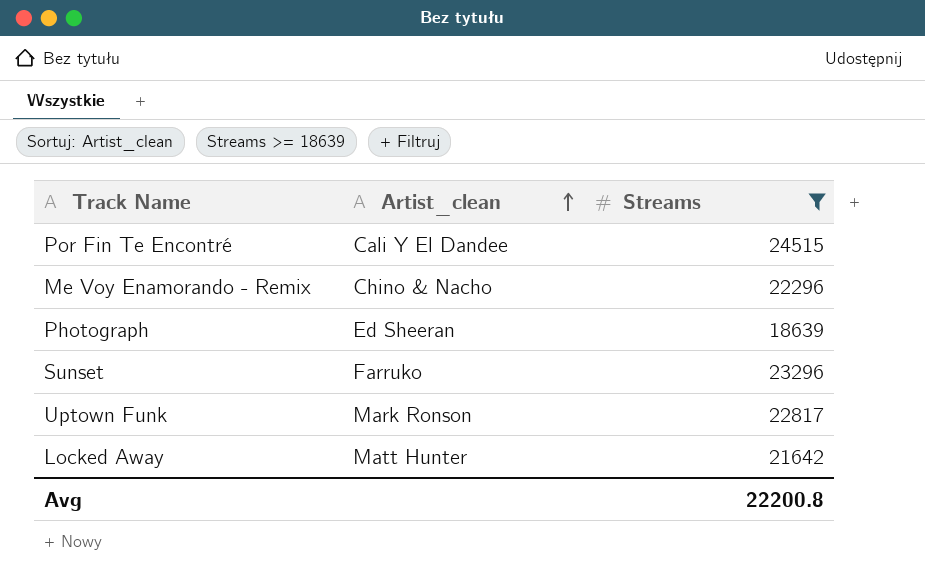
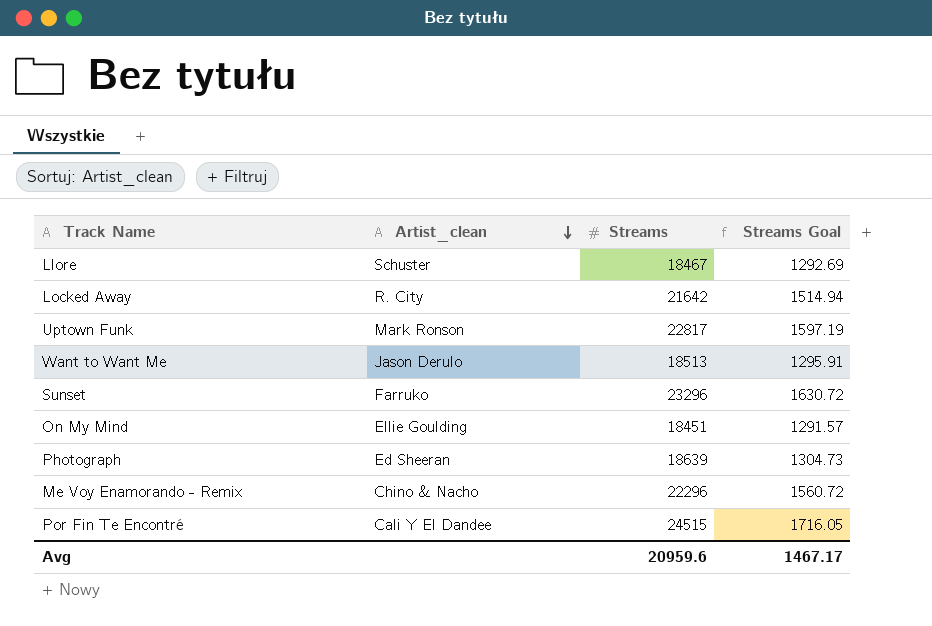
filter: Streams >= 18639 -> none
row order: Artist_clean ascending -> Artist_clean descending
column Streams Goal | formula: none -> [Streams] * 0.07
Locked Away | Artist_clean: Matt Hunter -> R. City
Avg | Streams: 22200.8 -> 20959.6

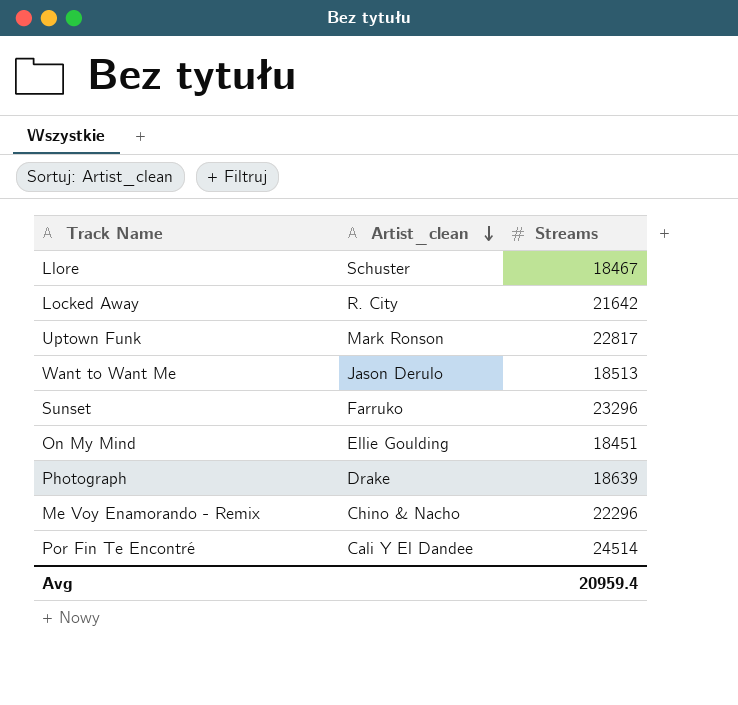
column Streams Goal | formula: [Streams] * 0.07 -> none
Photograph | Artist_clean: Ed Sheeran -> Drake
Por Fin Te Encontré | Streams: 24515 -> 24514
Avg | Streams: 20959.6 -> 20959.4

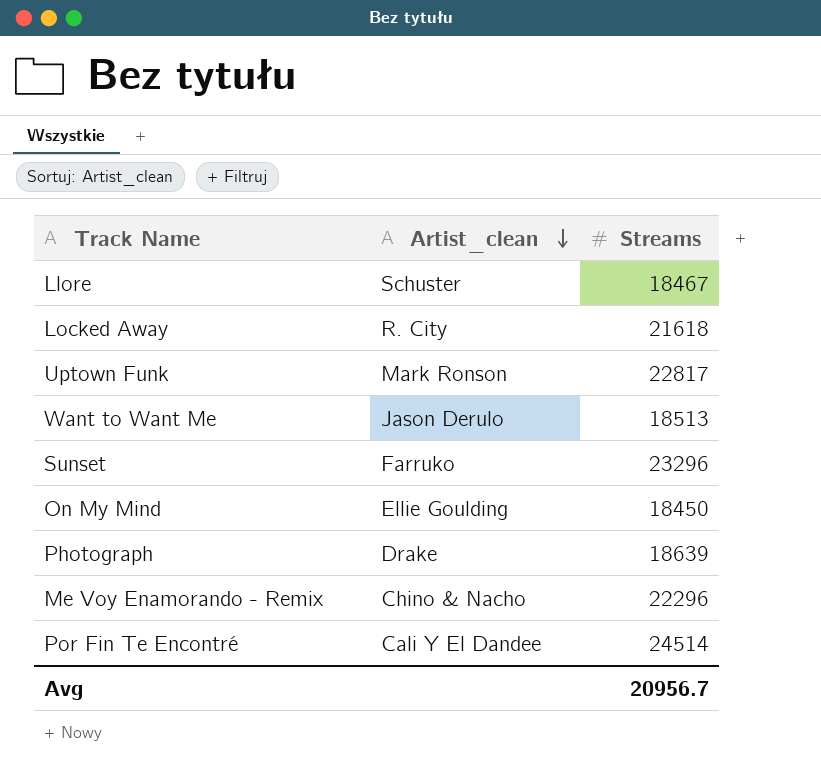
Locked Away | Streams: 21642 -> 21618
On My Mind | Streams: 18451 -> 18450
Avg | Streams: 20959.4 -> 20956.7

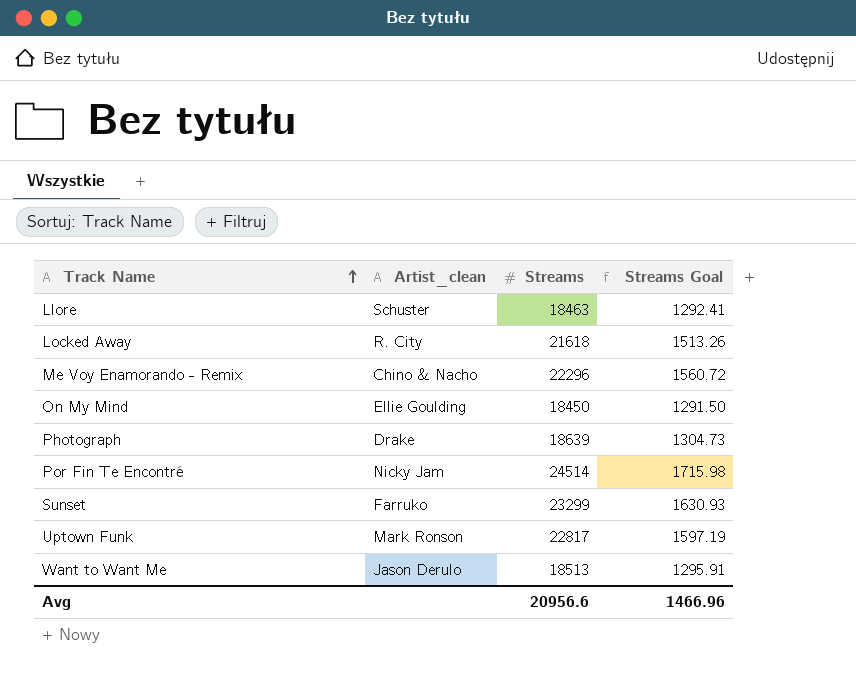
row order: Artist_clean descending -> Track Name ascending
column Streams Goal | formula: none -> [Streams] * 0.07
Llore | Streams: 18467 -> 18463
Por Fin Te Encontré | Artist_clean: Cali Y El Dandee -> Nicky Jam
Sunset | Streams: 23296 -> 23299
Avg | Streams: 20956.7 -> 20956.6

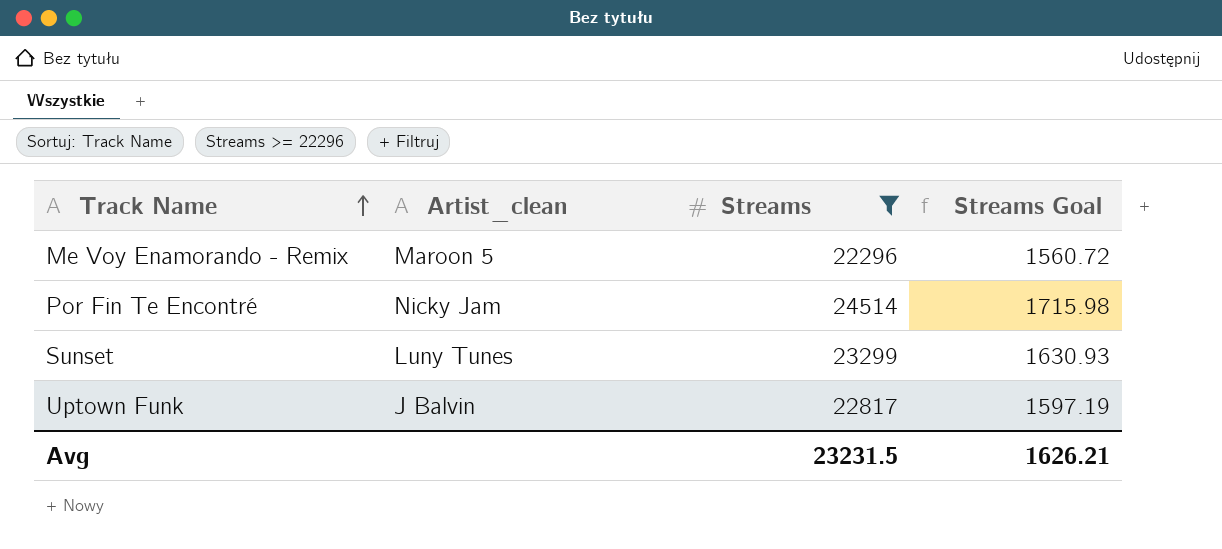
filter: none -> Streams >= 22296
Me Voy Enamorando - Remix | Artist_clean: Chino & Nacho -> Maroon 5
Sunset | Artist_clean: Farruko -> Luny Tunes
Uptown Funk | Artist_clean: Mark Ronson -> J Balvin
Avg | Streams: 20956.6 -> 23231.5
Avg | Streams Goal: 1466.96 -> 1626.21

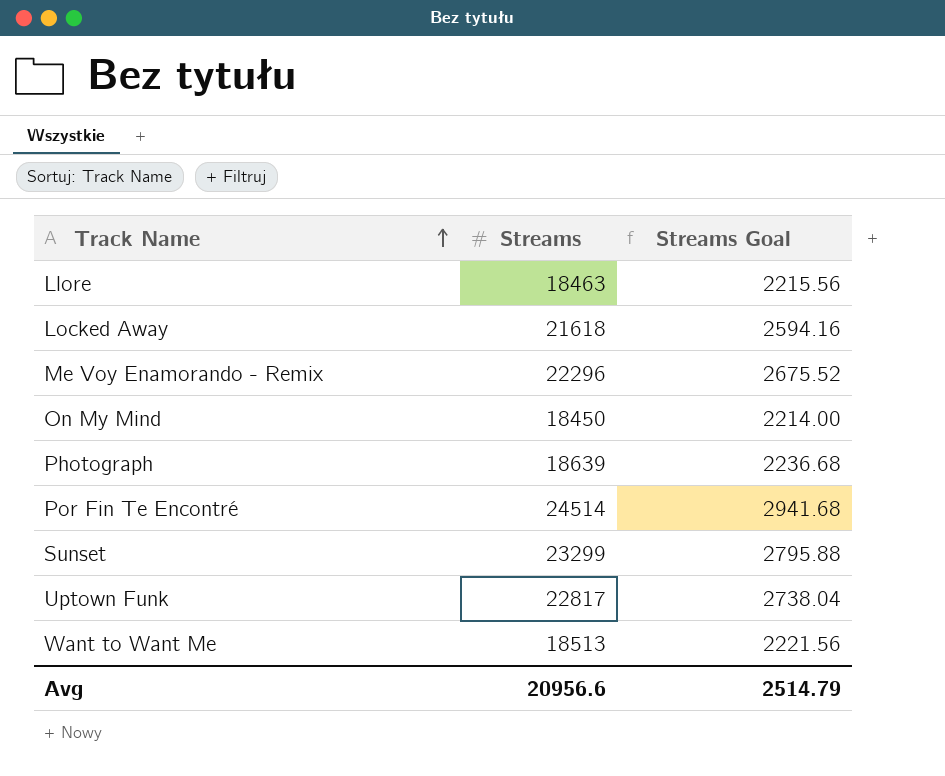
filter: Streams >= 22296 -> none
column Artist_clean | position: 2 -> none
column Streams Goal | formula: [Streams] * 0.07 -> [Streams] * 0.12
Avg | Streams: 23231.5 -> 20956.6
Avg | Streams Goal: 1626.21 -> 2514.79

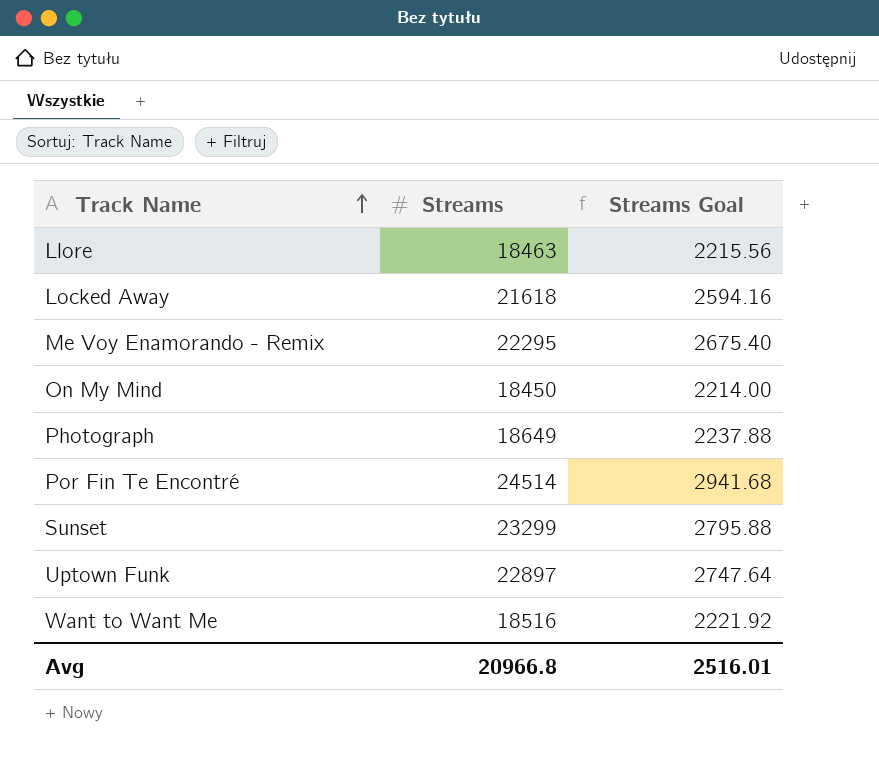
Me Voy Enamorando - Remix | Streams: 22296 -> 22295
Me Voy Enamorando - Remix | Streams Goal: 2675.52 -> 2675.40
Photograph | Streams: 18639 -> 18649
Photograph | Streams Goal: 2236.68 -> 2237.88
Uptown Funk | Streams: 22817 -> 22897
Uptown Funk | Streams Goal: 2738.04 -> 2747.64
Want to Want Me | Streams: 18513 -> 18516
Want to Want Me | Streams Goal: 2221.56 -> 2221.92
Avg | Streams: 20956.6 -> 20966.8
Avg | Streams Goal: 2514.79 -> 2516.01

